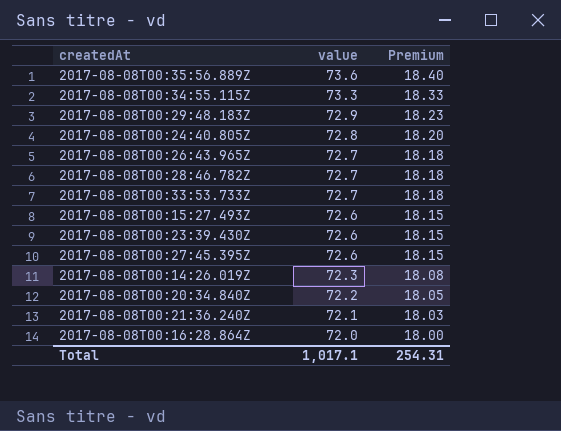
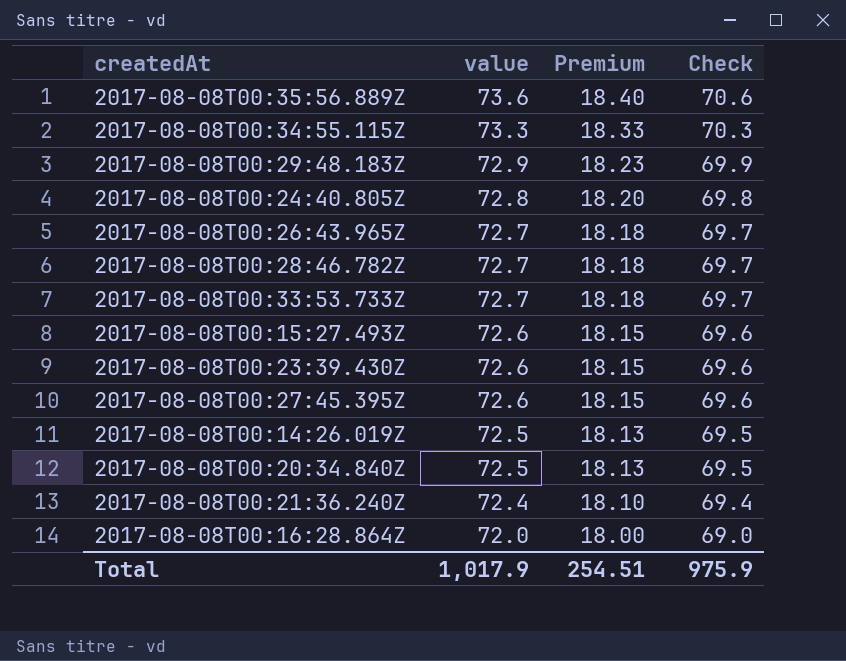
column Check | formula: none -> [value] - 3
2017-08-08T00:14:26.019Z | value: 72.3 -> 72.5
2017-08-08T00:14:26.019Z | Premium: 18.08 -> 18.13
2017-08-08T00:20:34.840Z | value: 72.2 -> 72.5
2017-08-08T00:20:34.840Z | Premium: 18.05 -> 18.13
2017-08-08T00:21:36.240Z | value: 72.1 -> 72.4
2017-08-08T00:21:36.240Z | Premium: 18.03 -> 18.10
Total | value: 1,017.1 -> 1,017.9
Total | Premium: 254.31 -> 254.51

